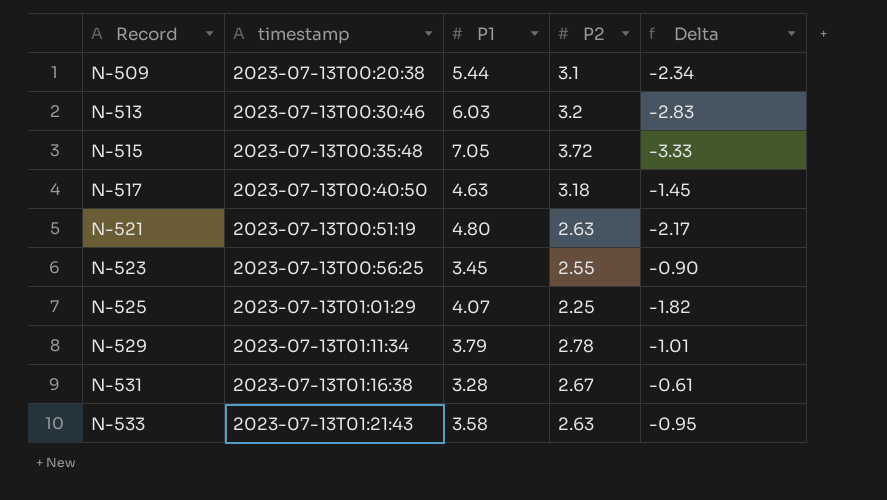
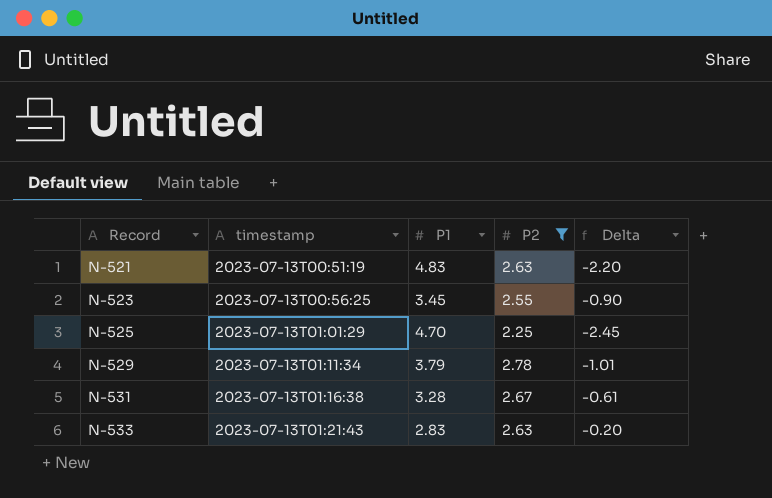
filter: none -> P2 <= 2.78
N-521 | P1: 4.80 -> 4.83
N-521 | Delta: -2.17 -> -2.20
N-525 | P1: 4.07 -> 4.70
N-525 | Delta: -1.82 -> -2.45
N-533 | P1: 3.58 -> 2.83
N-533 | Delta: -0.95 -> -0.20

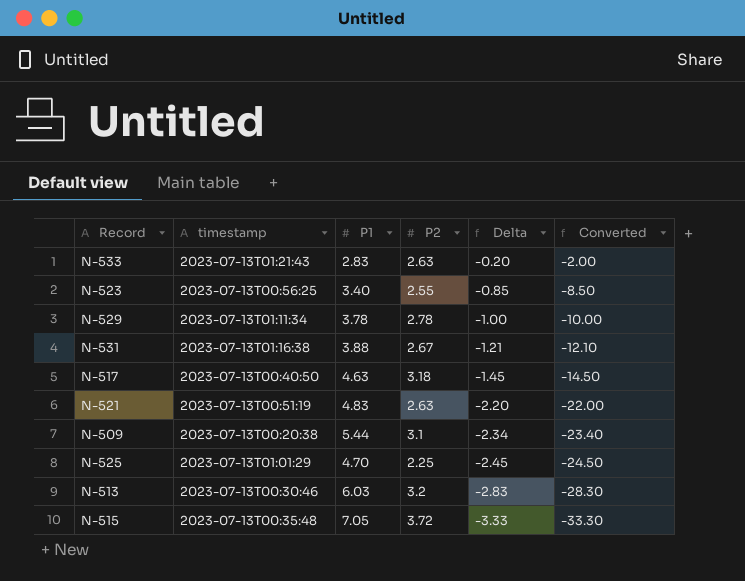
filter: P2 <= 2.78 -> none
row order: Record ascending -> Delta descending
column Converted | formula: none -> [Delta] * 10
N-523 | P1: 3.45 -> 3.40
N-523 | Delta: -0.90 -> -0.85
N-529 | P1: 3.79 -> 3.78
N-529 | Delta: -1.01 -> -1.00
N-531 | P1: 3.28 -> 3.88
N-531 | Delta: -0.61 -> -1.21

